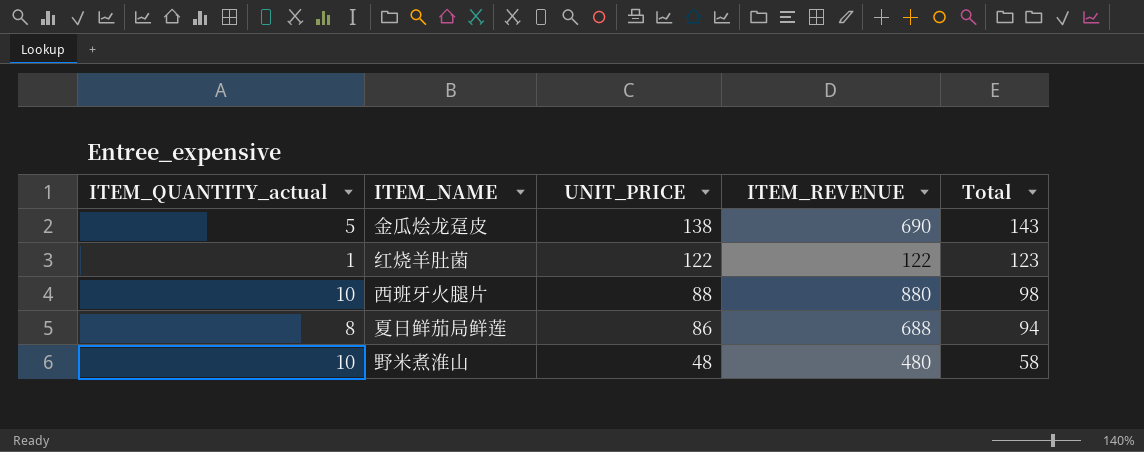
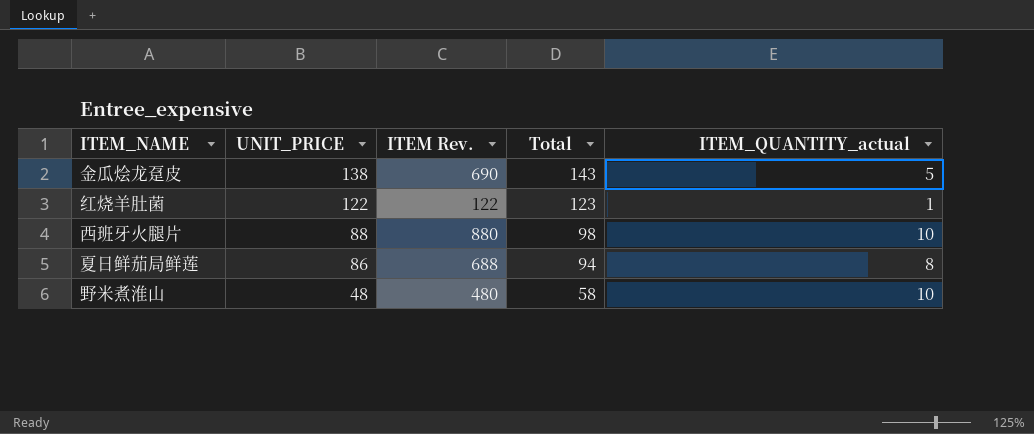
column name: ITEM_REVENUE -> ITEM Rev.
column ITEM_QUANTITY_actual | position: 1 -> 5

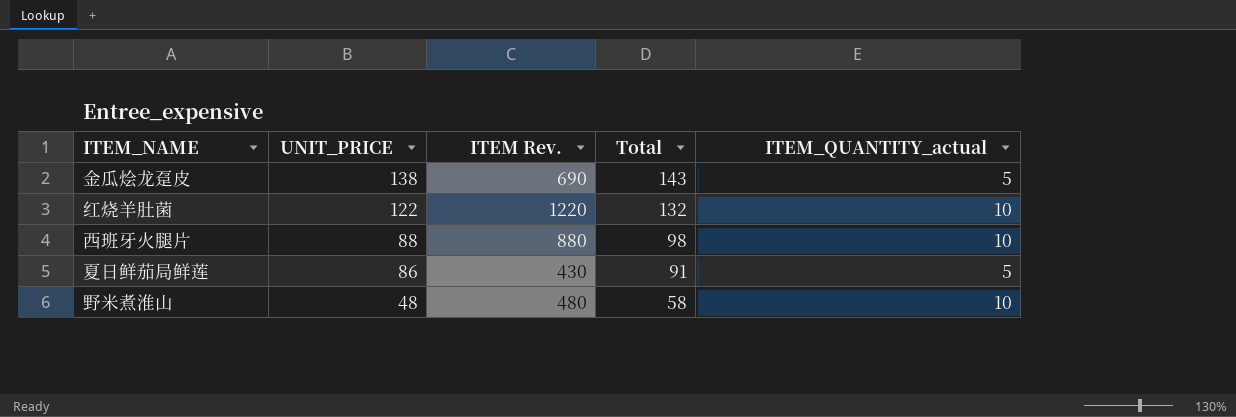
红烧羊肚菌 | ITEM Rev.: 122 -> 1220
红烧羊肚菌 | Total: 123 -> 132
红烧羊肚菌 | ITEM_QUANTITY_actual: 1 -> 10
夏日鲜茄局鲜莲 | ITEM Rev.: 688 -> 430
夏日鲜茄局鲜莲 | Total: 94 -> 91
夏日鲜茄局鲜莲 | ITEM_QUANTITY_actual: 8 -> 5

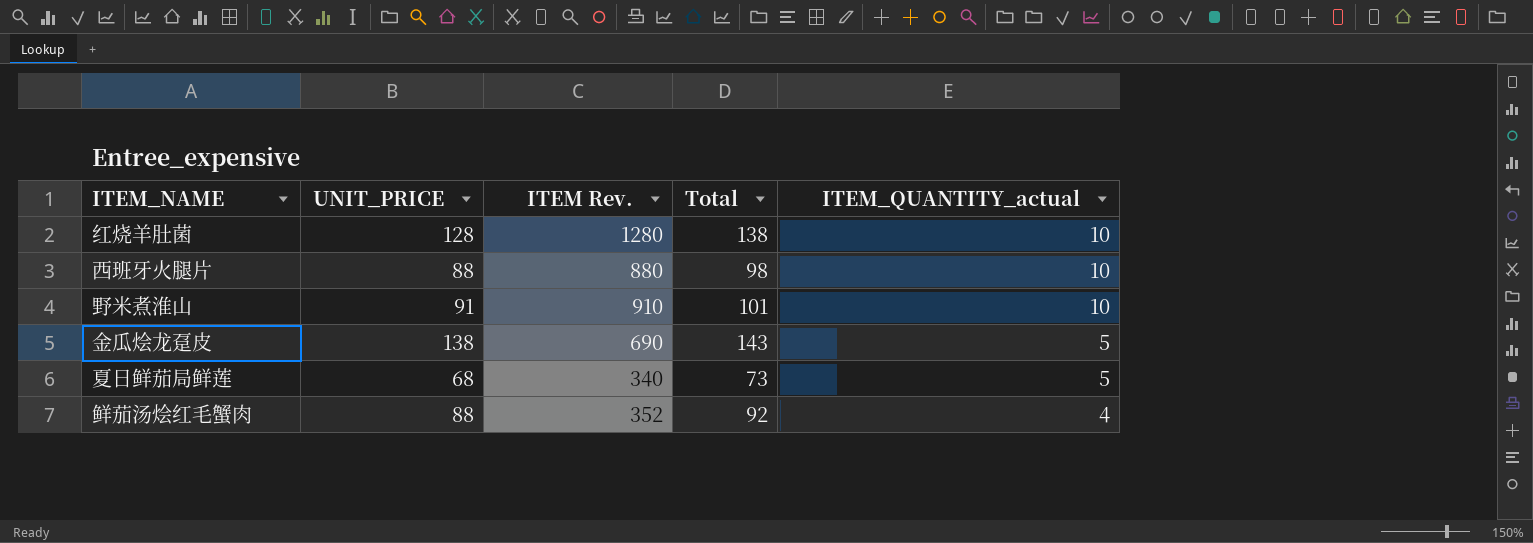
row order: UNIT_PRICE descending -> ITEM_QUANTITY_actual descending
红烧羊肚菌 | UNIT_PRICE: 122 -> 128
红烧羊肚菌 | ITEM Rev.: 1220 -> 1280
红烧羊肚菌 | Total: 132 -> 138
野米煮淮山 | UNIT_PRICE: 48 -> 91
野米煮淮山 | ITEM Rev.: 480 -> 910
野米煮淮山 | Total: 58 -> 101
夏日鲜茄局鲜莲 | UNIT_PRICE: 86 -> 68
夏日鲜茄局鲜莲 | ITEM Rev.: 430 -> 340
夏日鲜茄局鲜莲 | Total: 91 -> 73
row 鲜茄汤烩红毛蟹肉: none -> 88 | 352 | 92 | 4

